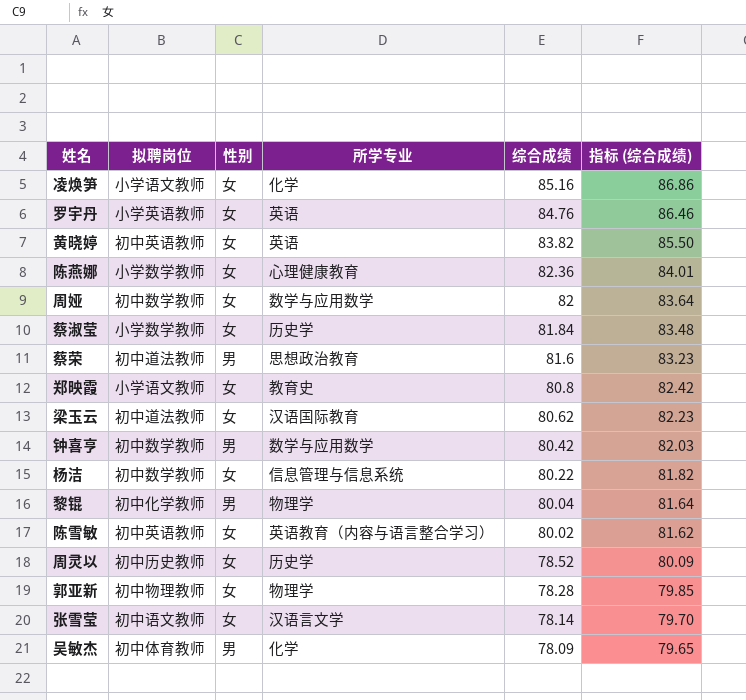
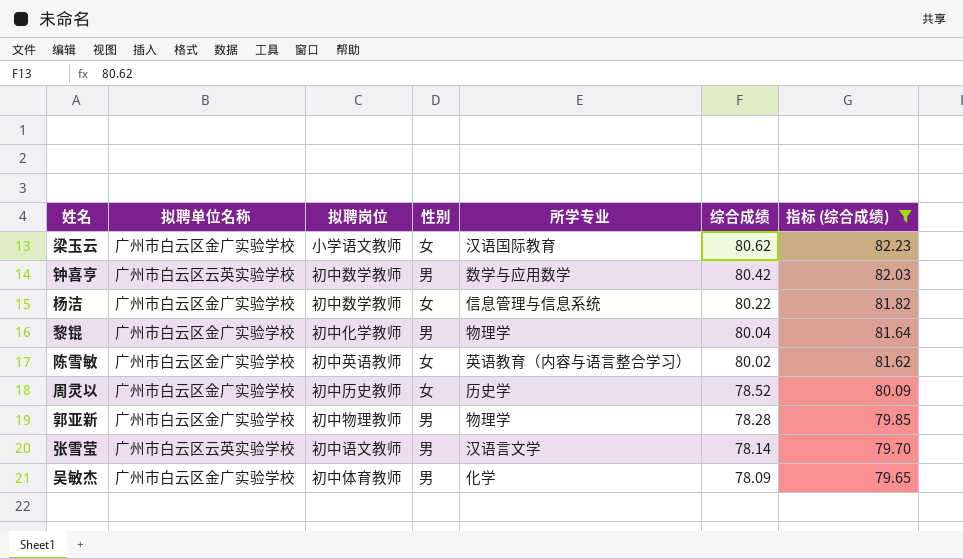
filter: none -> 指标 (综合成绩) <= 82.23
column 拟聘单位名称 | position: none -> 2
梁玉云 | 拟聘岗位: 初中道法教师 -> 小学语文教师
郭亚新 | 性别: 女 -> 男
张雪莹 | 性别: 女 -> 男

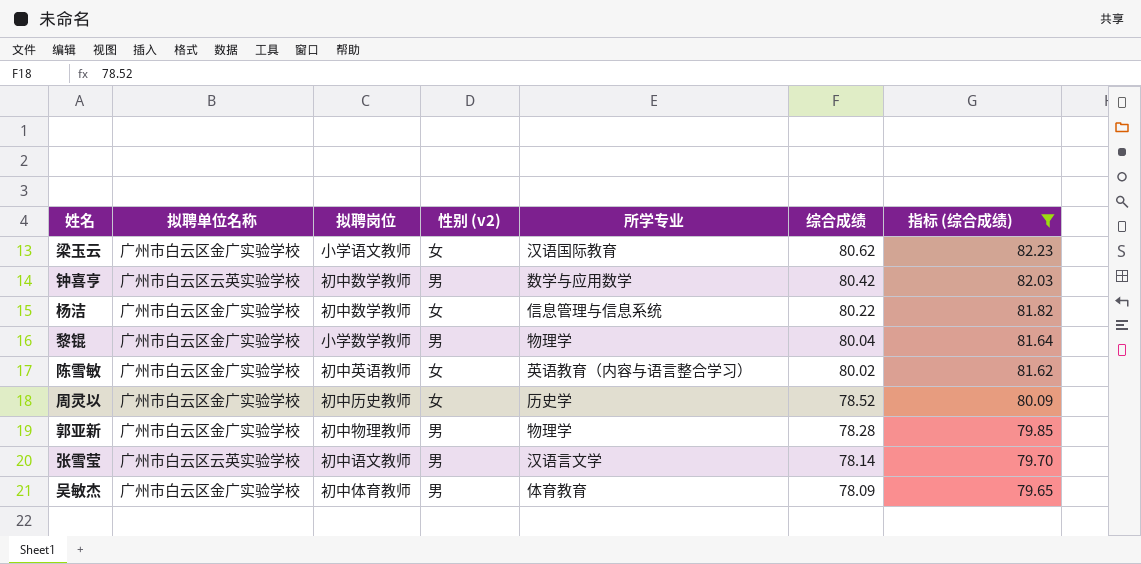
column name: 性别 -> 性别 (v2)
黎锟 | 拟聘岗位: 初中化学教师 -> 小学数学教师
吴敏杰 | 所学专业: 化学 -> 体育教育

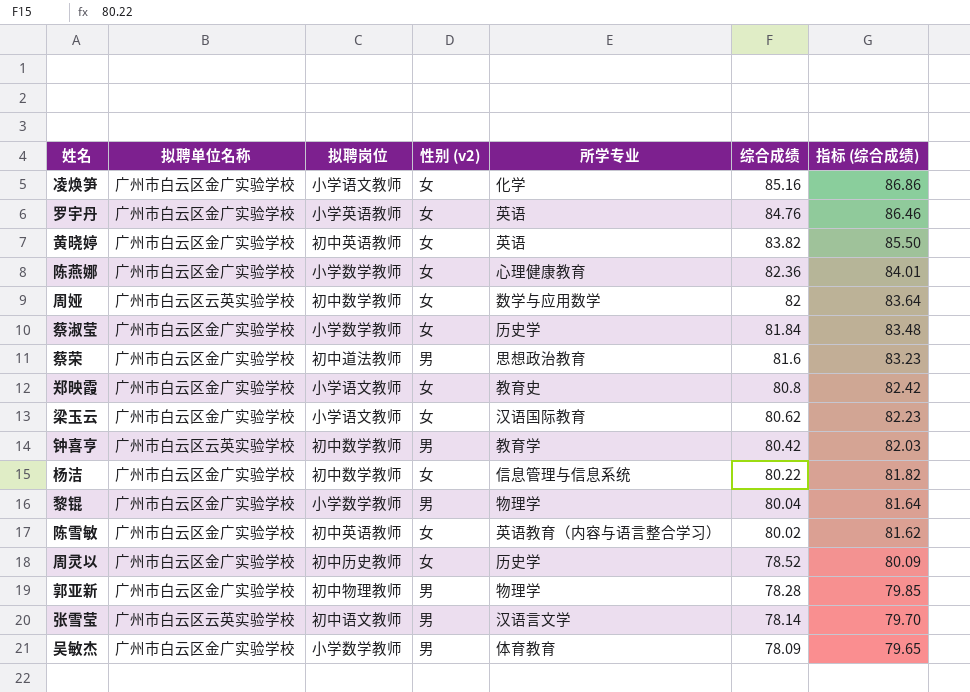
filter: 指标 (综合成绩) <= 82.23 -> none
钟喜亨 | 所学专业: 数学与应用数学 -> 教育学
吴敏杰 | 拟聘岗位: 初中体育教师 -> 小学数学教师

